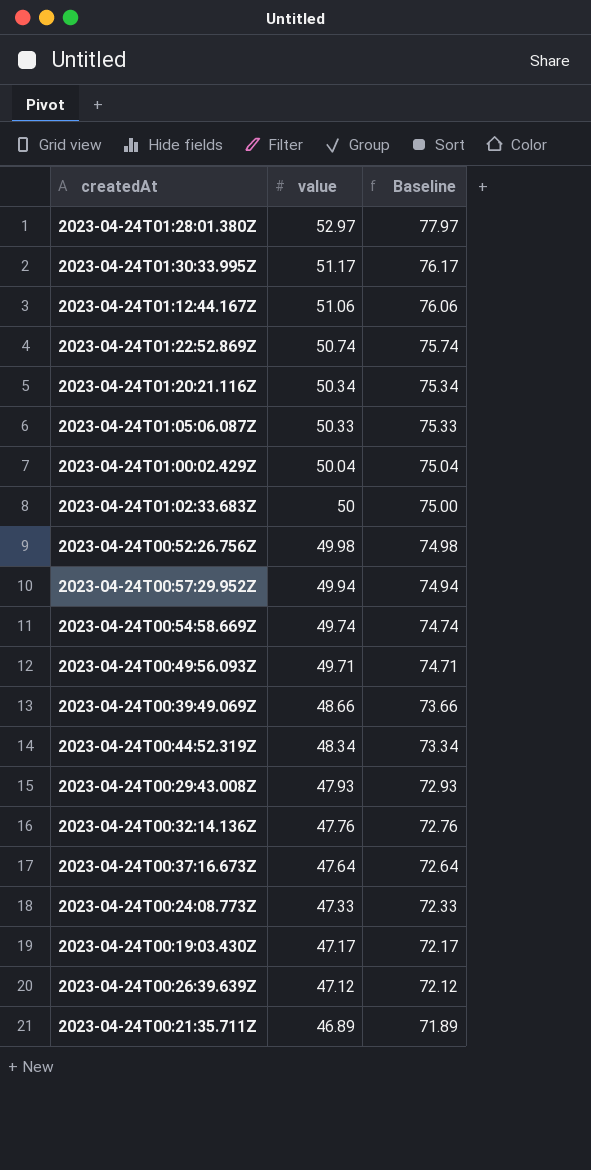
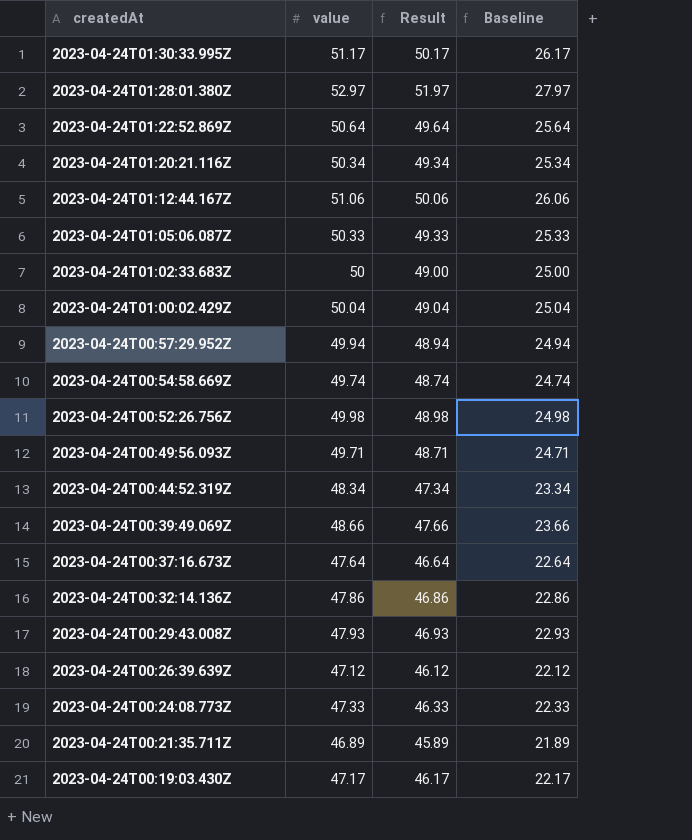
row order: value descending -> createdAt descending
column Result | formula: none -> [value] - 1
column Baseline | formula: [value] + 25 -> [value] - 25
2023-04-24T01:22:52.869Z | value: 50.74 -> 50.64
2023-04-24T00:32:14.136Z | value: 47.76 -> 47.86

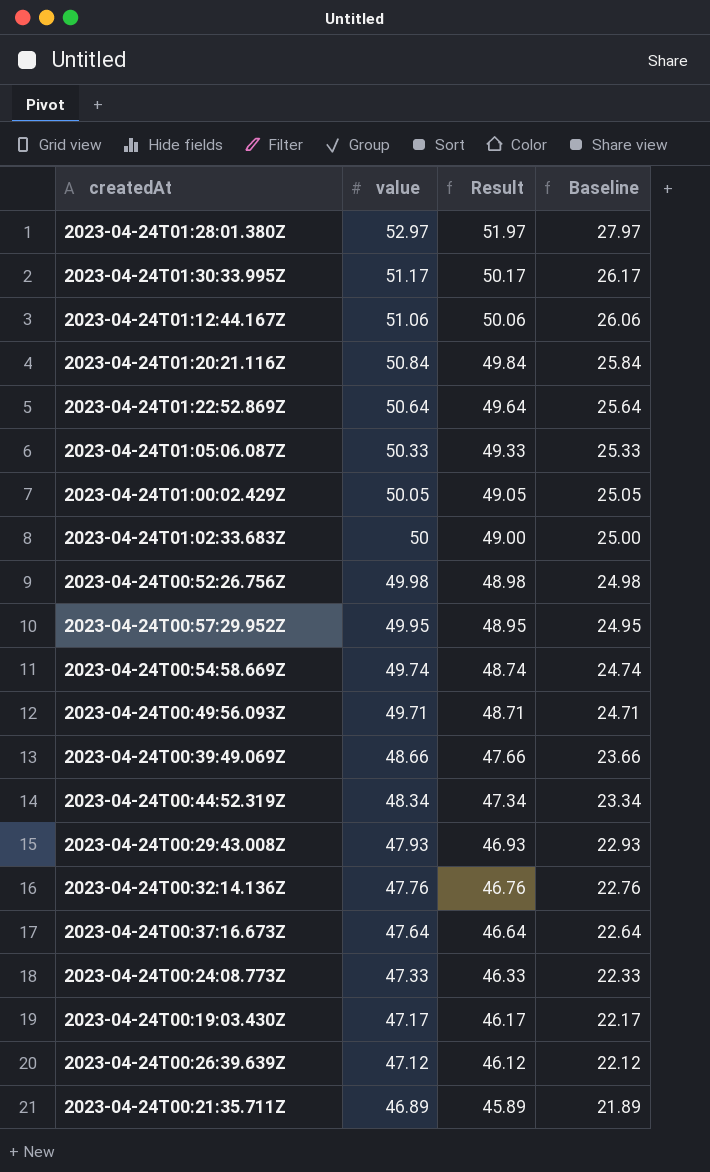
row order: createdAt descending -> value descending
2023-04-24T01:20:21.116Z | value: 50.34 -> 50.84
2023-04-24T01:20:21.116Z | Result: 49.34 -> 49.84
2023-04-24T01:20:21.116Z | Baseline: 25.34 -> 25.84
2023-04-24T01:00:02.429Z | value: 50.04 -> 50.05
2023-04-24T01:00:02.429Z | Result: 49.04 -> 49.05
2023-04-24T01:00:02.429Z | Baseline: 25.04 -> 25.05
2023-04-24T00:57:29.952Z | value: 49.94 -> 49.95
2023-04-24T00:57:29.952Z | Result: 48.94 -> 48.95
2023-04-24T00:57:29.952Z | Baseline: 24.94 -> 24.95
2023-04-24T00:32:14.136Z | value: 47.86 -> 47.76
2023-04-24T00:32:14.136Z | Result: 46.86 -> 46.76
2023-04-24T00:32:14.136Z | Baseline: 22.86 -> 22.76

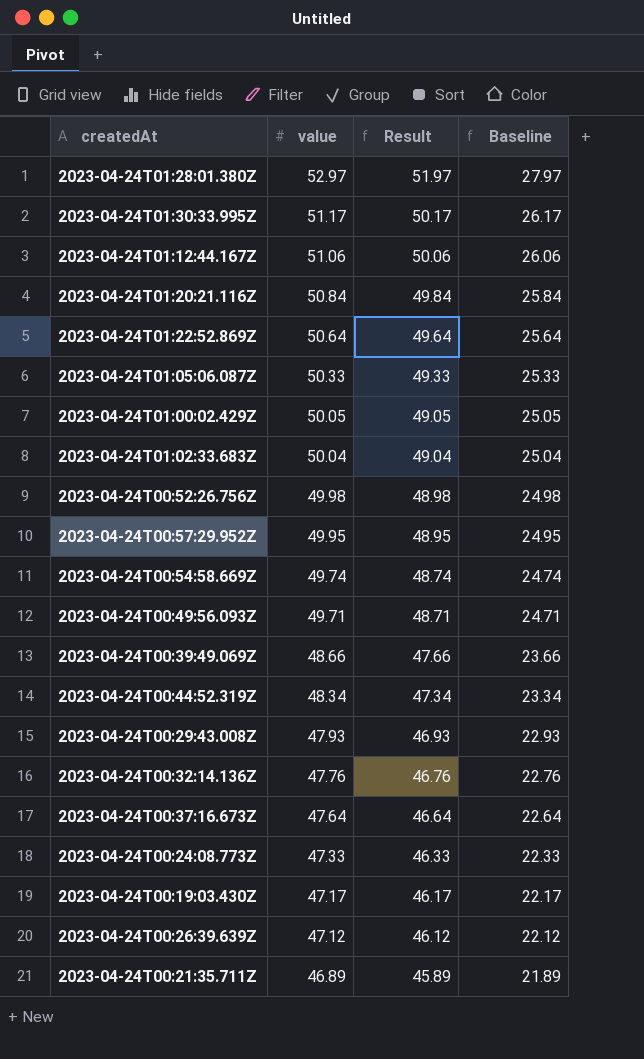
2023-04-24T01:02:33.683Z | value: 50 -> 50.04
2023-04-24T01:02:33.683Z | Result: 49.00 -> 49.04
2023-04-24T01:02:33.683Z | Baseline: 25.00 -> 25.04

